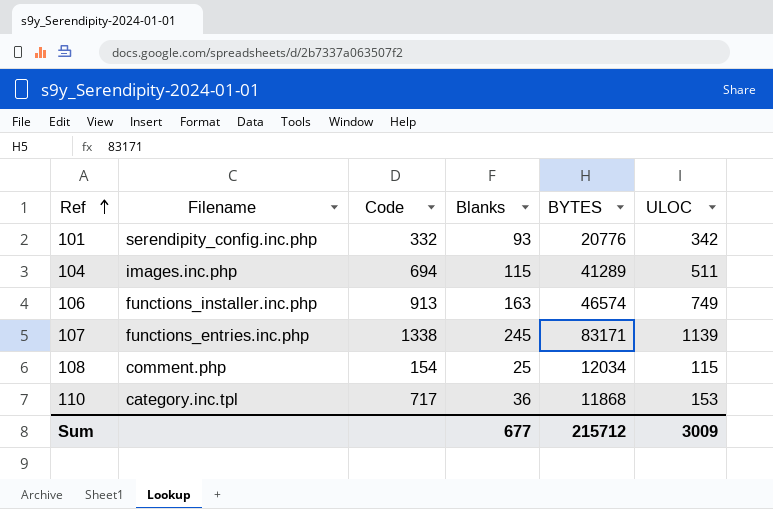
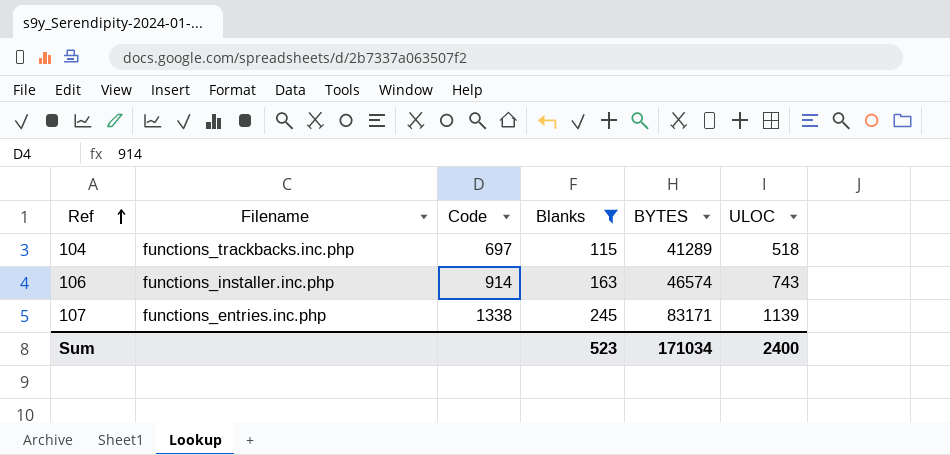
filter: none -> Blanks >= 115
104 | Filename: images.inc.php -> functions_trackbacks.inc.php
104 | Code: 694 -> 697
104 | ULOC: 511 -> 518
106 | Code: 913 -> 914
106 | ULOC: 749 -> 743
Sum | Blanks: 677 -> 523
Sum | BYTES: 215712 -> 171034
Sum | ULOC: 3009 -> 2400

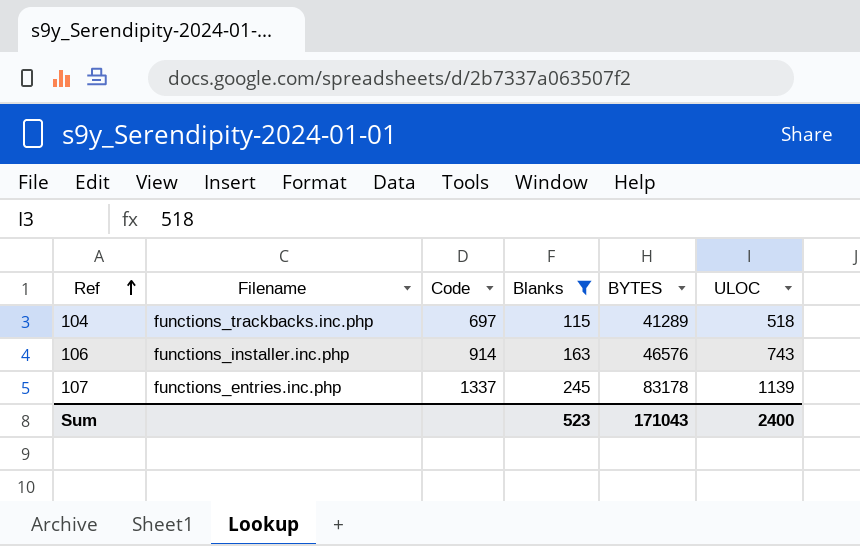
106 | BYTES: 46574 -> 46576
107 | Code: 1338 -> 1337
107 | BYTES: 83171 -> 83178
Sum | BYTES: 171034 -> 171043

